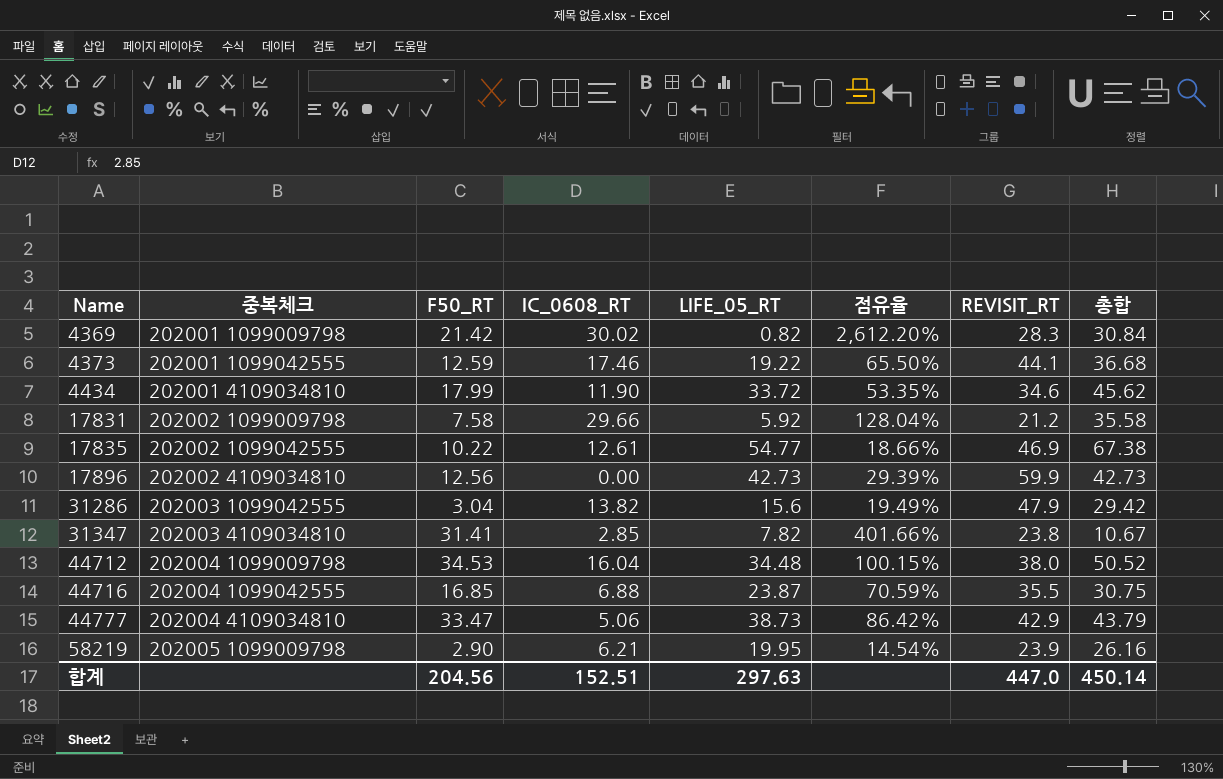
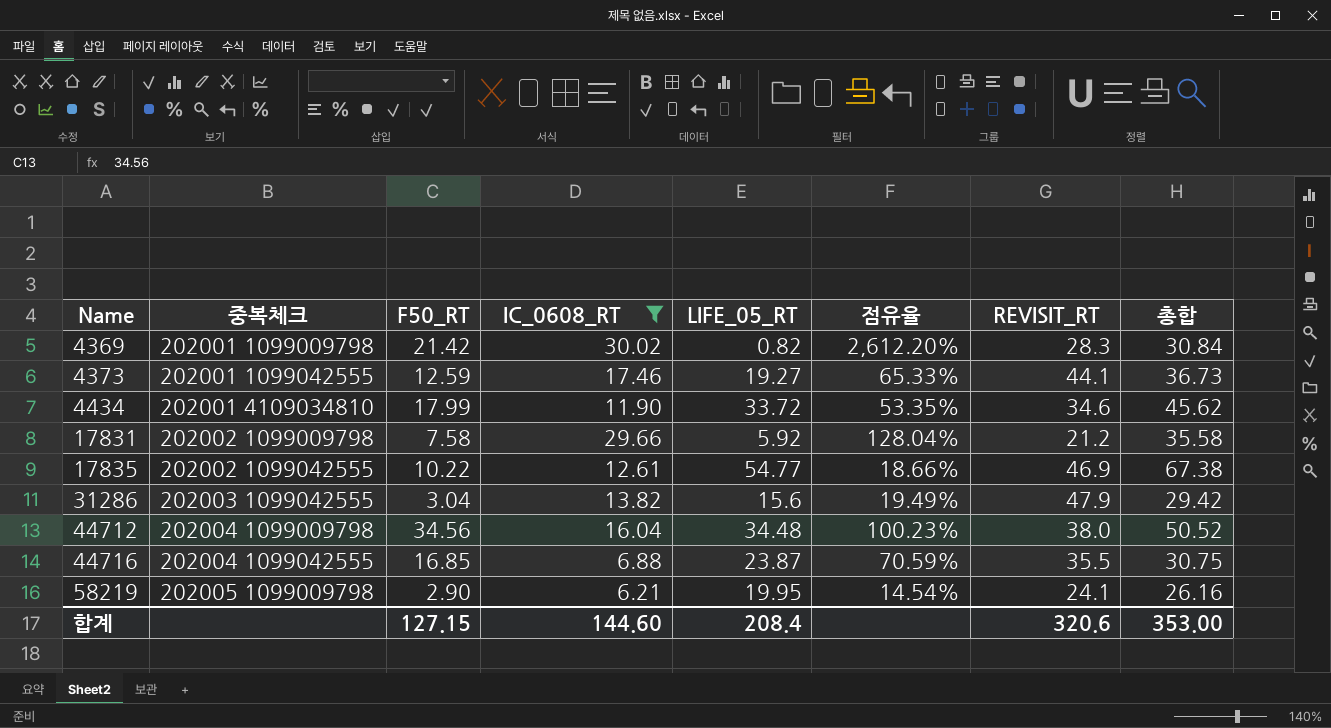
filter: none -> IC_0608_RT >= 6.21
4373 | LIFE_05_RT: 19.22 -> 19.27
4373 | 점유율: 65.50% -> 65.33%
4373 | 총합: 36.68 -> 36.73
44712 | F50_RT: 34.53 -> 34.56
44712 | 점유율: 100.15% -> 100.23%
58219 | REVISIT_RT: 23.9 -> 24.1
합계 | F50_RT: 204.56 -> 127.15
합계 | IC_0608_RT: 152.51 -> 144.60
합계 | LIFE_05_RT: 297.63 -> 208.4
합계 | REVISIT_RT: 447.0 -> 320.6
합계 | 총합: 450.14 -> 353.00

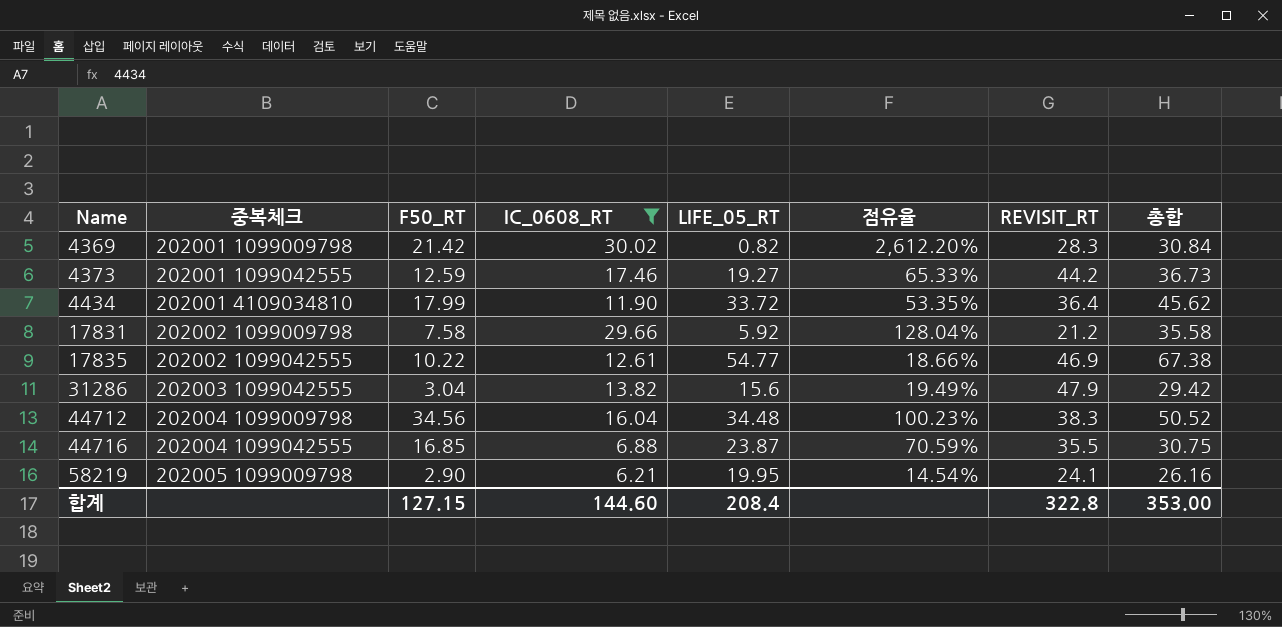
4373 | REVISIT_RT: 44.1 -> 44.2
4434 | REVISIT_RT: 34.6 -> 36.4
44712 | REVISIT_RT: 38.0 -> 38.3
합계 | REVISIT_RT: 320.6 -> 322.8

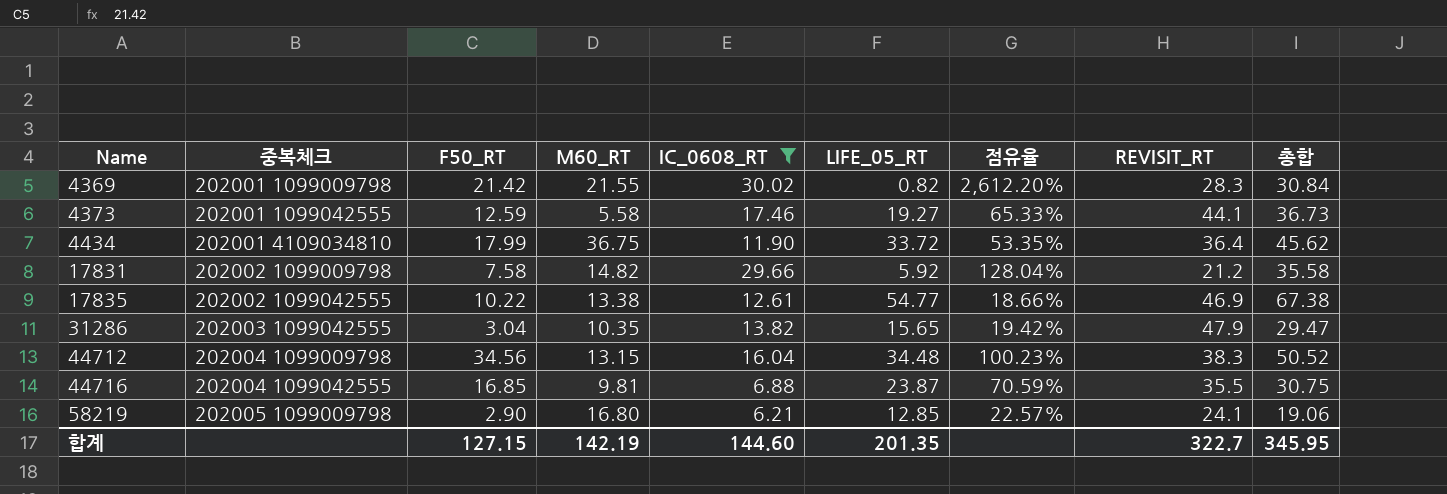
column M60_RT | position: none -> 4
4373 | REVISIT_RT: 44.2 -> 44.1
31286 | LIFE_05_RT: 15.6 -> 15.65
31286 | 점유율: 19.49% -> 19.42%
31286 | 총합: 29.42 -> 29.47
58219 | LIFE_05_RT: 19.95 -> 12.85
58219 | 점유율: 14.54% -> 22.57%
58219 | 총합: 26.16 -> 19.06
합계 | LIFE_05_RT: 208.4 -> 201.35
합계 | REVISIT_RT: 322.8 -> 322.7
합계 | 총합: 353.00 -> 345.95

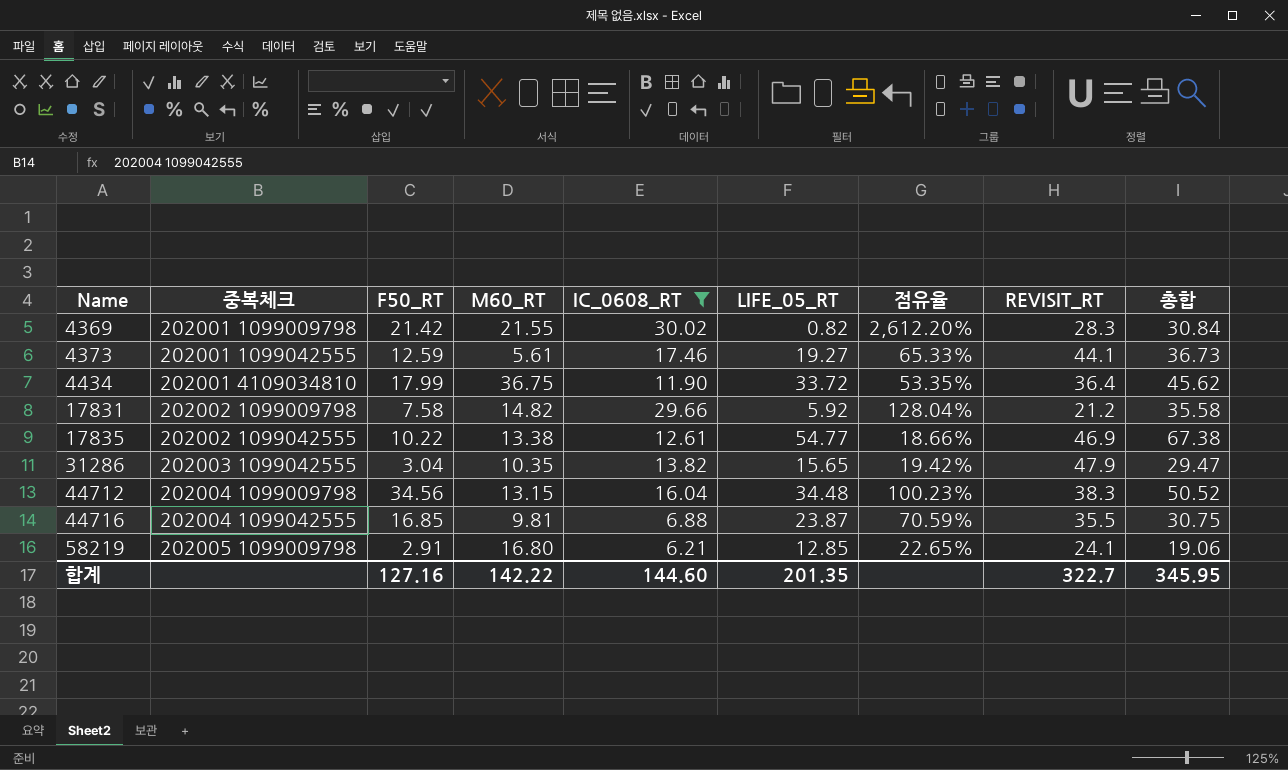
4373 | M60_RT: 5.58 -> 5.61
58219 | F50_RT: 2.90 -> 2.91
58219 | 점유율: 22.57% -> 22.65%
합계 | F50_RT: 127.15 -> 127.16
합계 | M60_RT: 142.19 -> 142.22

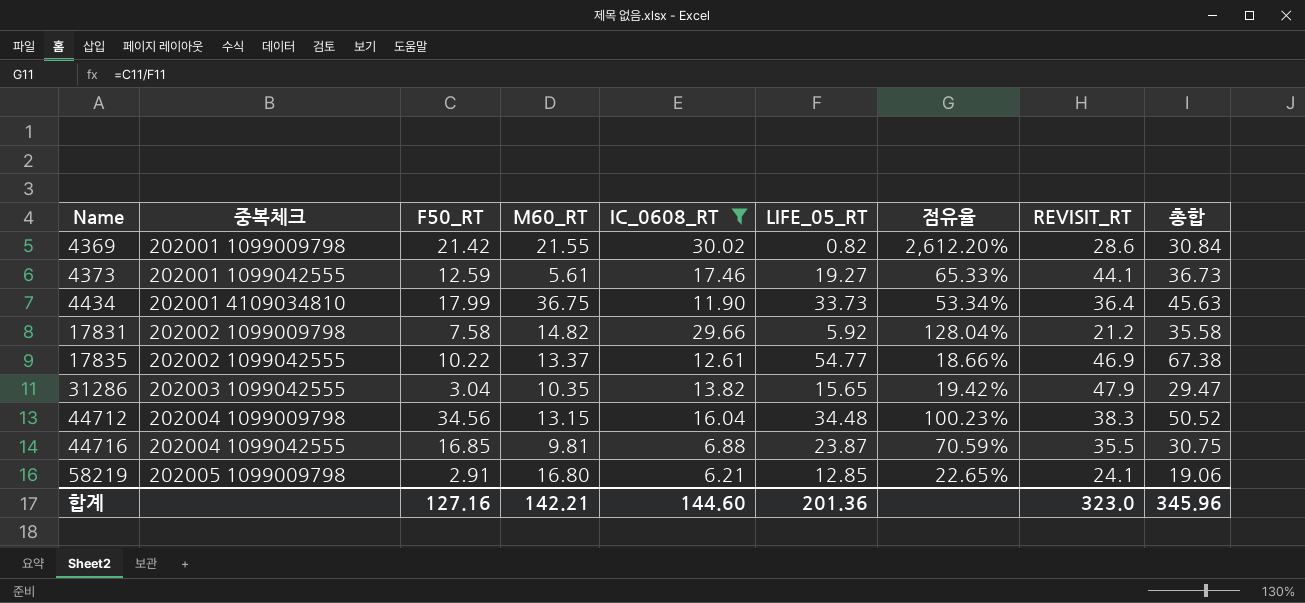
4369 | REVISIT_RT: 28.3 -> 28.6
4434 | LIFE_05_RT: 33.72 -> 33.73
4434 | 점유율: 53.35% -> 53.34%
4434 | 총합: 45.62 -> 45.63
17835 | M60_RT: 13.38 -> 13.37
합계 | M60_RT: 142.22 -> 142.21
합계 | LIFE_05_RT: 201.35 -> 201.36
합계 | REVISIT_RT: 322.7 -> 323.0
합계 | 총합: 345.95 -> 345.96

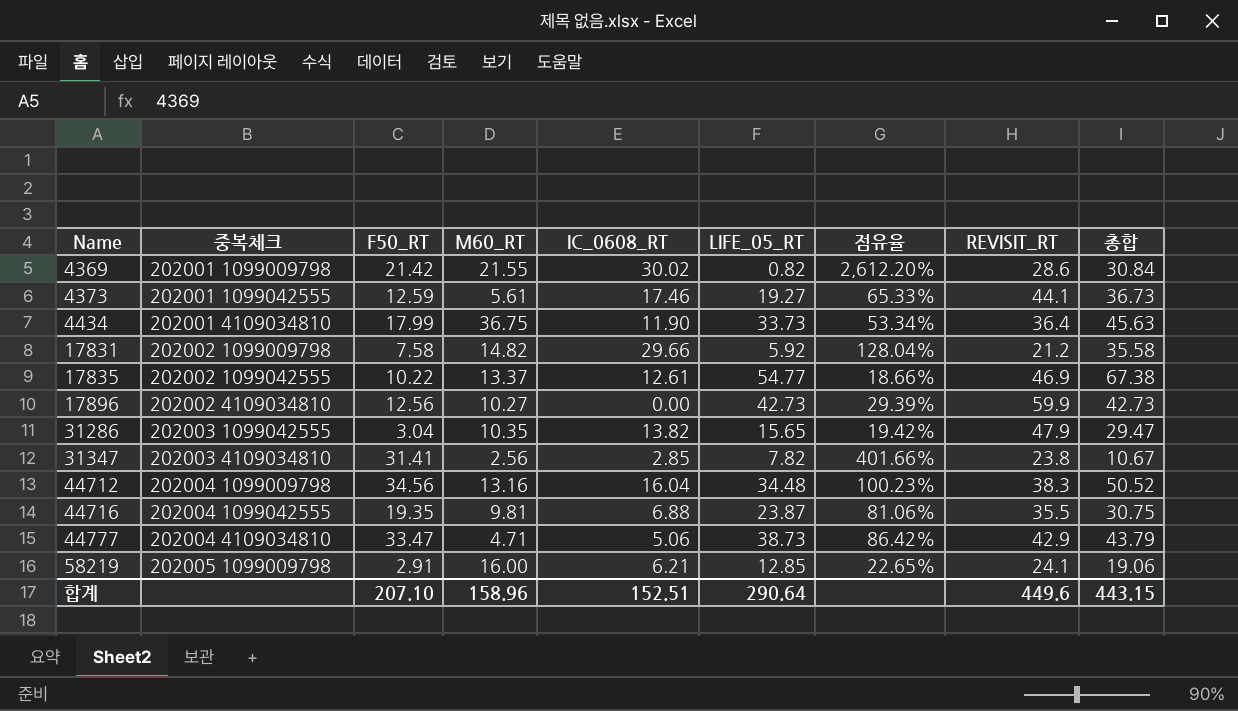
filter: IC_0608_RT >= 6.21 -> none
44712 | M60_RT: 13.15 -> 13.16
44716 | F50_RT: 16.85 -> 19.35
44716 | 점유율: 70.59% -> 81.06%
58219 | M60_RT: 16.80 -> 16.00
합계 | F50_RT: 127.16 -> 207.10
합계 | M60_RT: 142.21 -> 158.96
합계 | IC_0608_RT: 144.60 -> 152.51
합계 | LIFE_05_RT: 201.36 -> 290.64
합계 | REVISIT_RT: 323.0 -> 449.6
합계 | 총합: 345.96 -> 443.15

